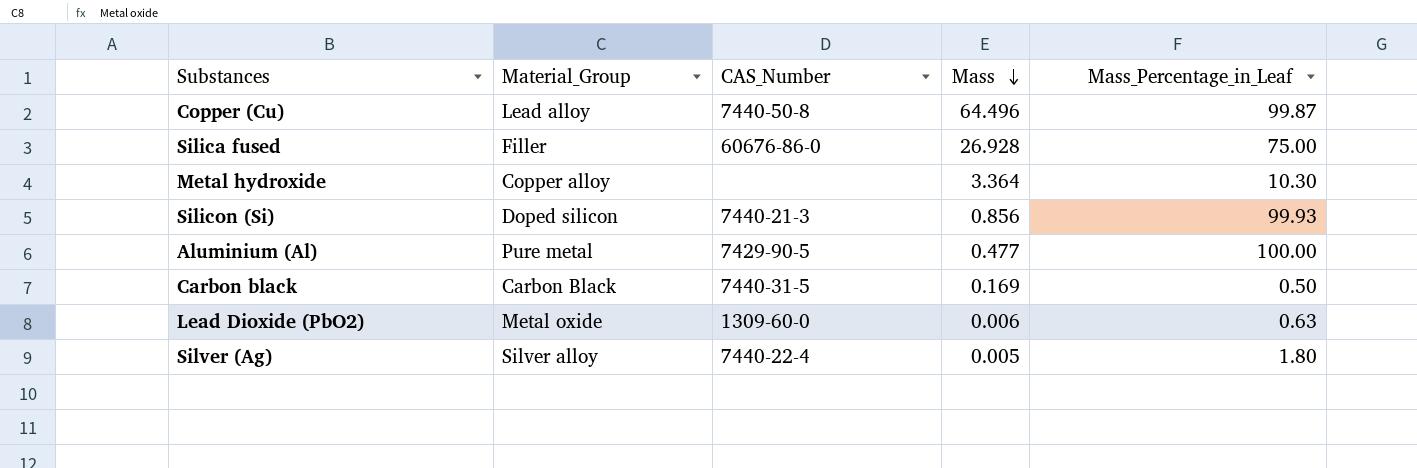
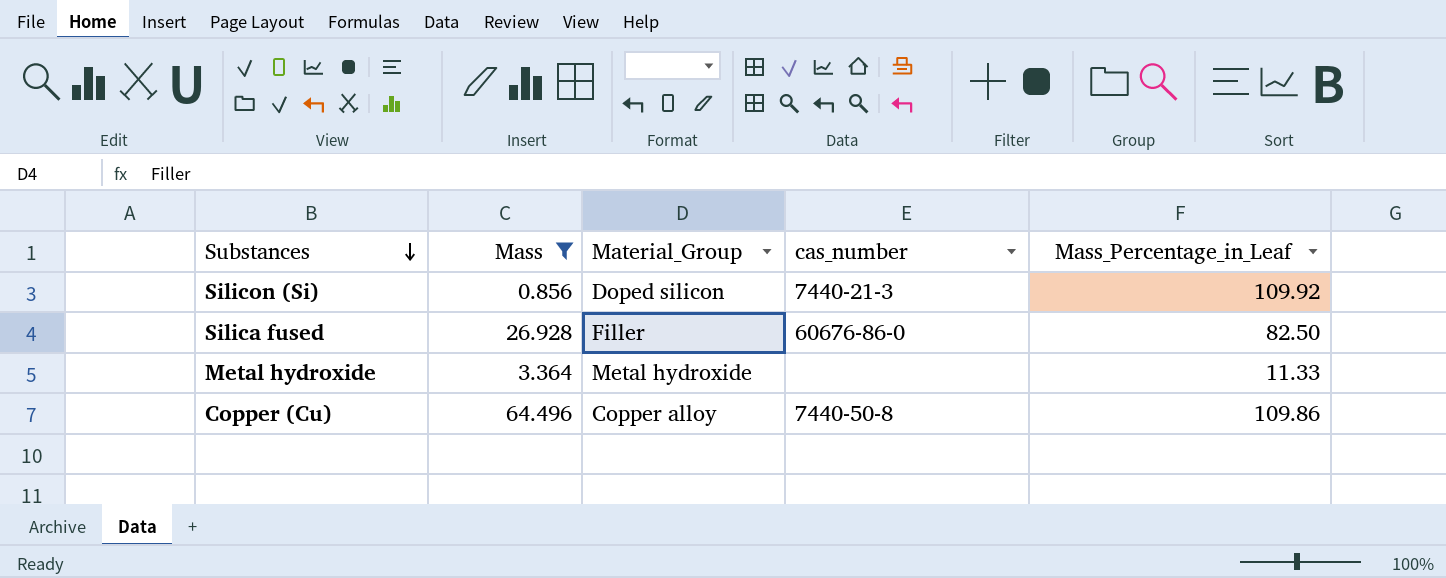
filter: none -> Mass >= 0.856
row order: Mass descending -> Substances descending
column Mass | position: 4 -> 2
column name: CAS_Number -> cas_number
Silicon (Si) | Mass_Percentage_in_Leaf: 99.93 -> 109.92
Silica fused | Mass_Percentage_in_Leaf: 75.00 -> 82.50
Metal hydroxide | Material_Group: Copper alloy -> Metal hydroxide
Metal hydroxide | Mass_Percentage_in_Leaf: 10.30 -> 11.33
Copper (Cu) | Material_Group: Lead alloy -> Copper alloy
Copper (Cu) | Mass_Percentage_in_Leaf: 99.87 -> 109.86

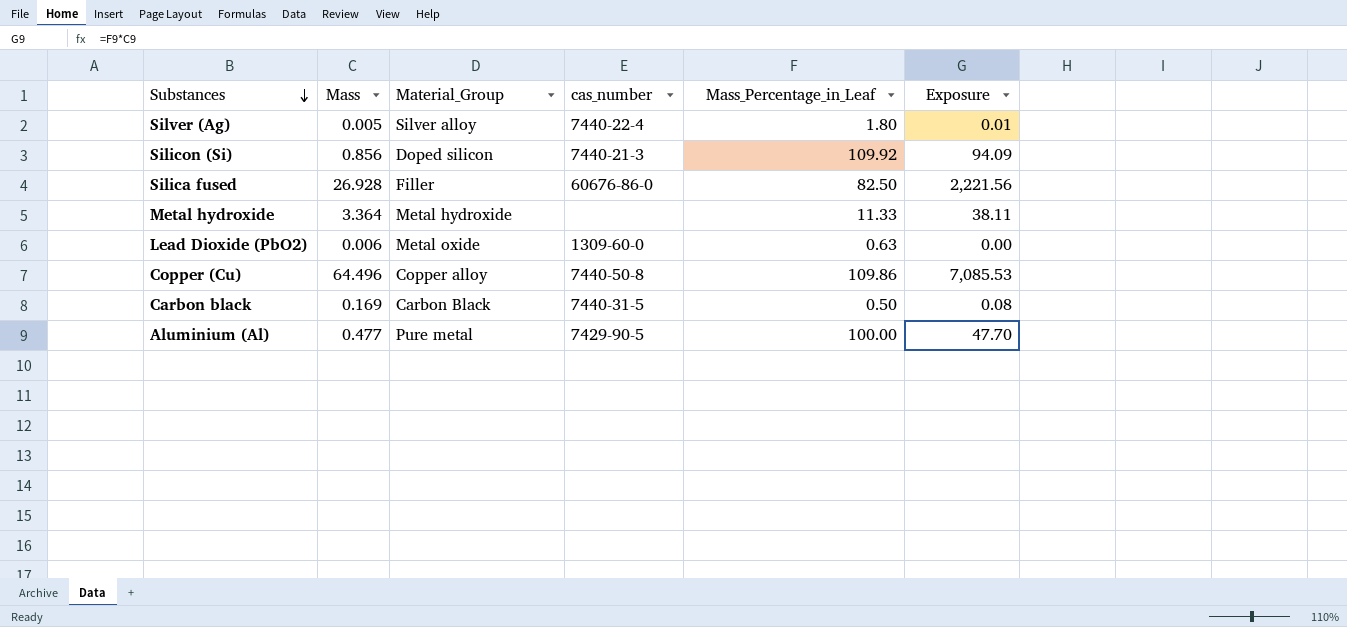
filter: Mass >= 0.856 -> none
column Exposure | formula: none -> [Mass] * [Mass_Percentage_in_Leaf]

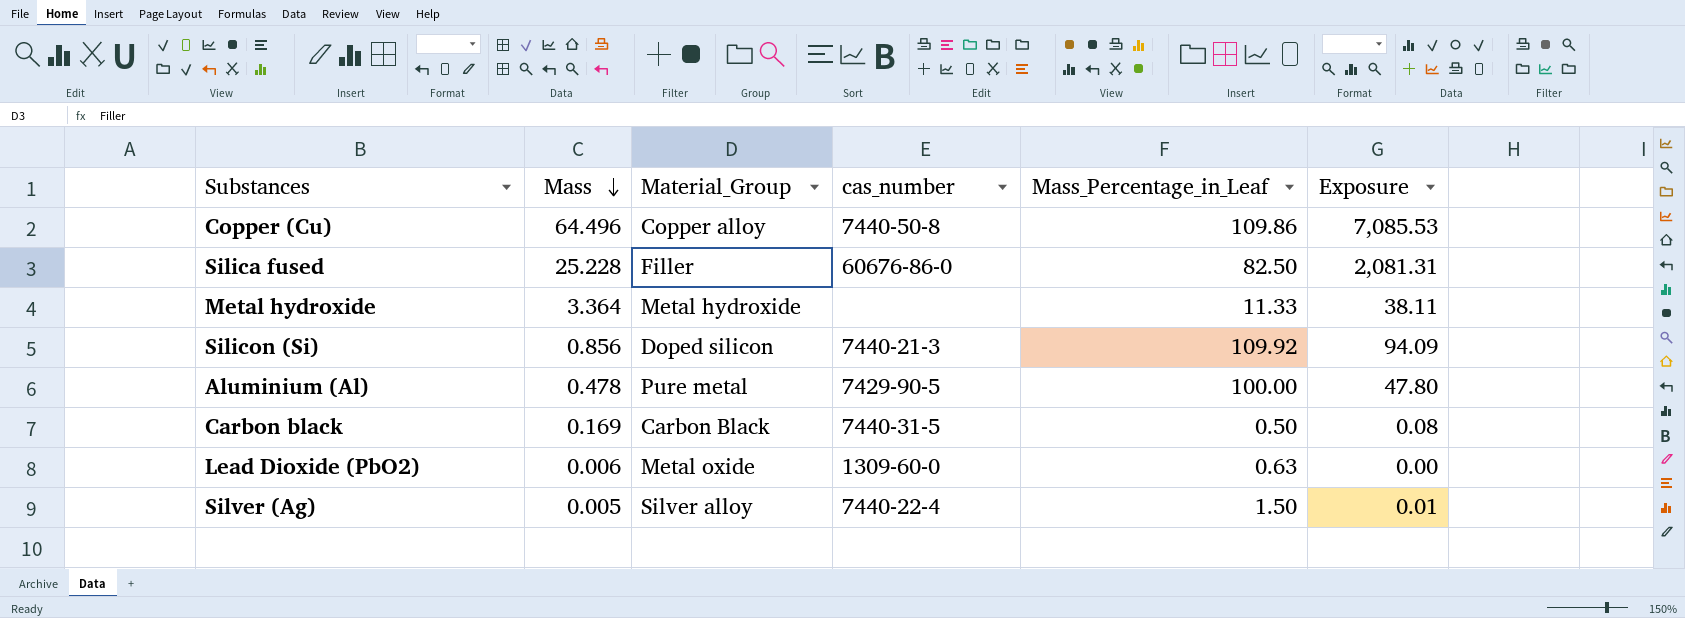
row order: Substances descending -> Mass descending
Silica fused | Mass: 26.928 -> 25.228
Silica fused | Exposure: 2,221.56 -> 2,081.31
Aluminium (Al) | Mass: 0.477 -> 0.478
Aluminium (Al) | Exposure: 47.70 -> 47.80
Silver (Ag) | Mass_Percentage_in_Leaf: 1.80 -> 1.50

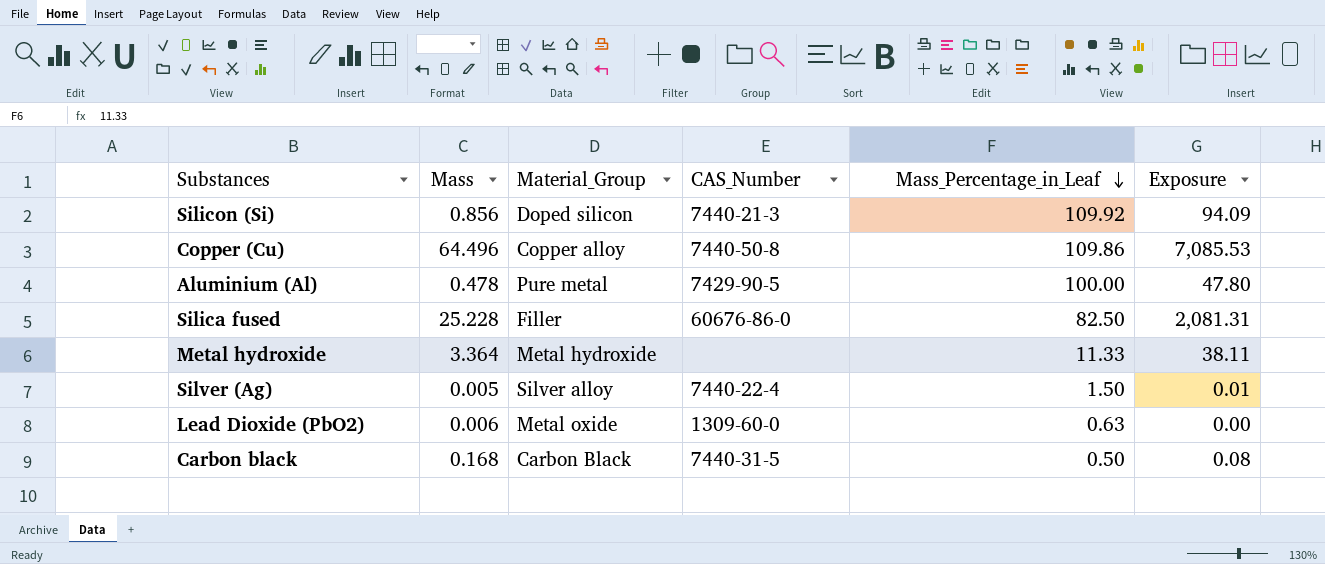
row order: Mass descending -> Mass_Percentage_in_Leaf descending
column name: cas_number -> CAS_Number
Carbon black | Mass: 0.169 -> 0.168

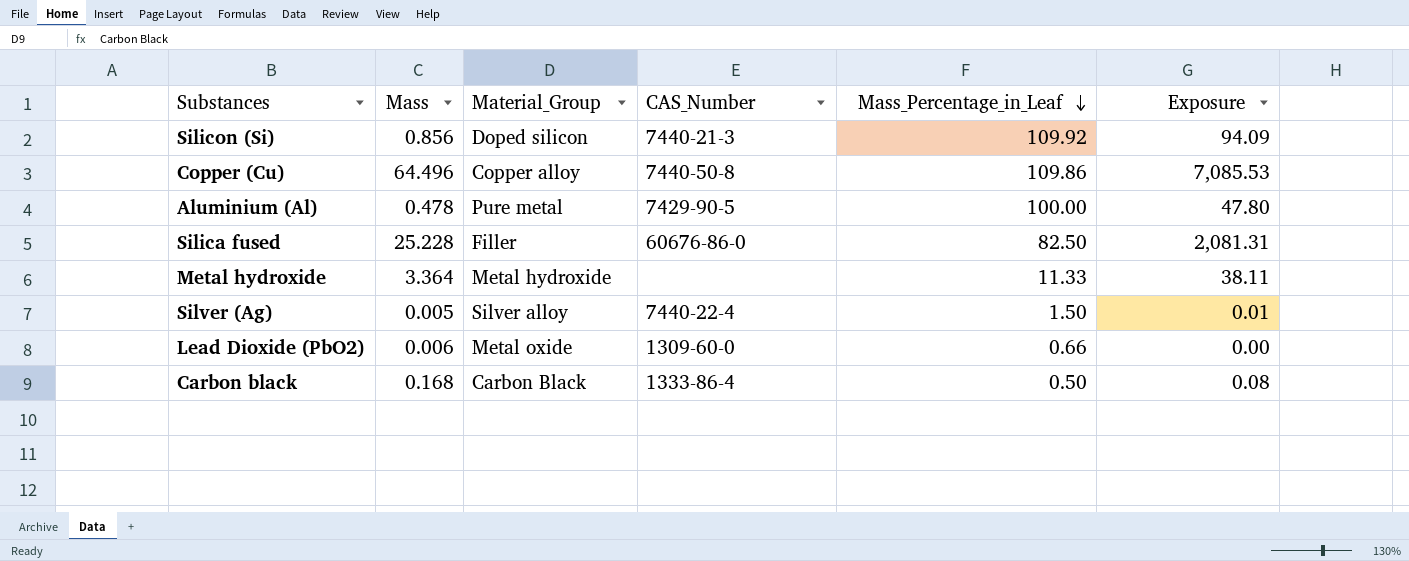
Lead Dioxide (PbO2) | Mass_Percentage_in_Leaf: 0.63 -> 0.66
Carbon black | CAS_Number: 7440-31-5 -> 1333-86-4

